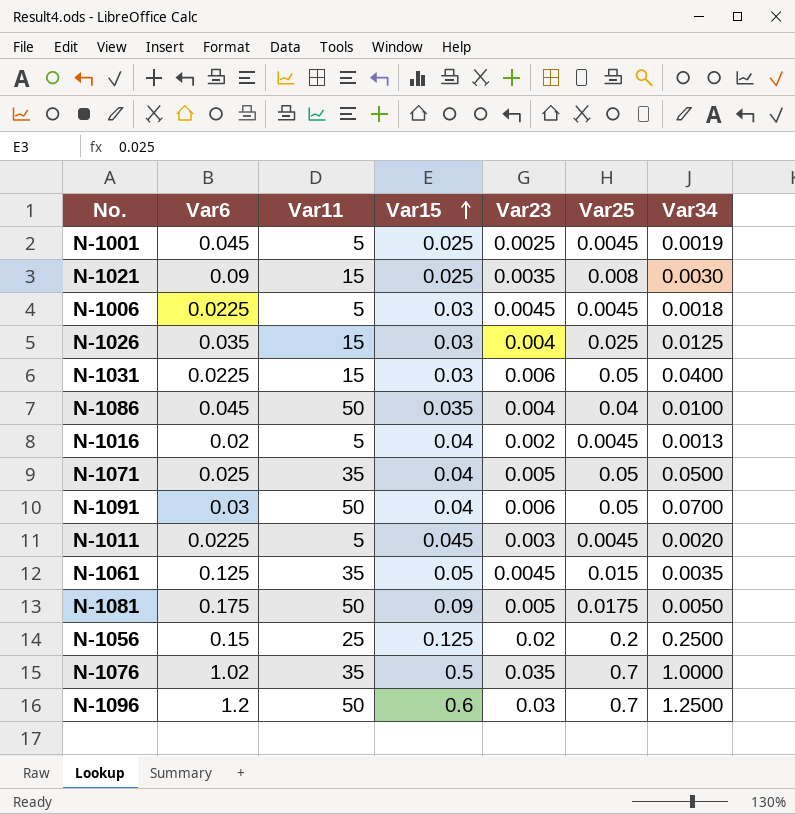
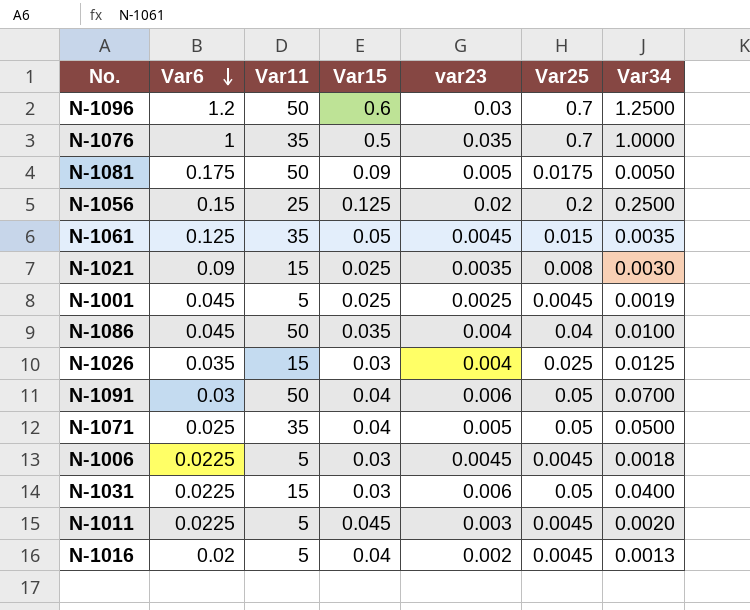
row order: Var15 ascending -> Var6 descending
column name: Var23 -> var23
N-1076 | Var6: 1.02 -> 1

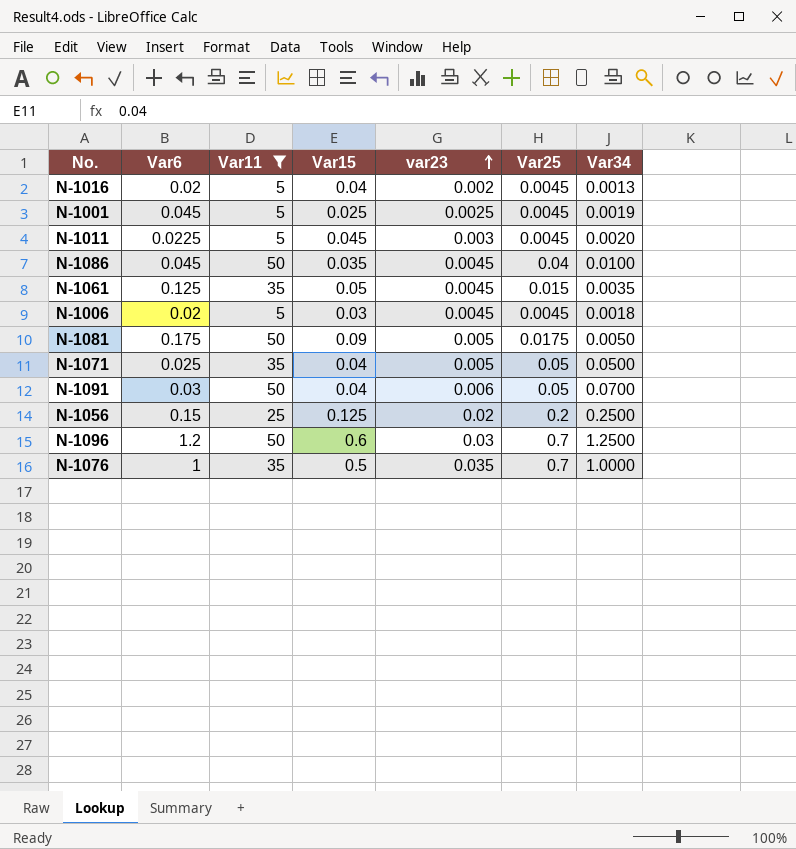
filter: none -> Var11 != 15
row order: Var6 descending -> var23 ascending
N-1086 | var23: 0.004 -> 0.0045
N-1006 | Var6: 0.0225 -> 0.02

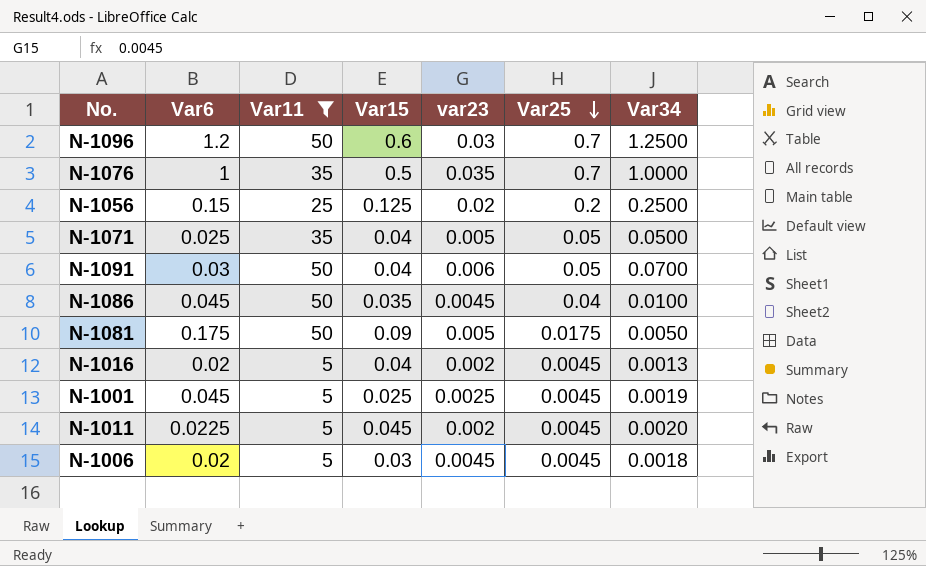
row order: var23 ascending -> Var25 descending
row N-1061: 0.125 | 35 | 0.05 | 0.0045 | 0.015 | 0.0035 -> none
N-1011 | var23: 0.003 -> 0.002

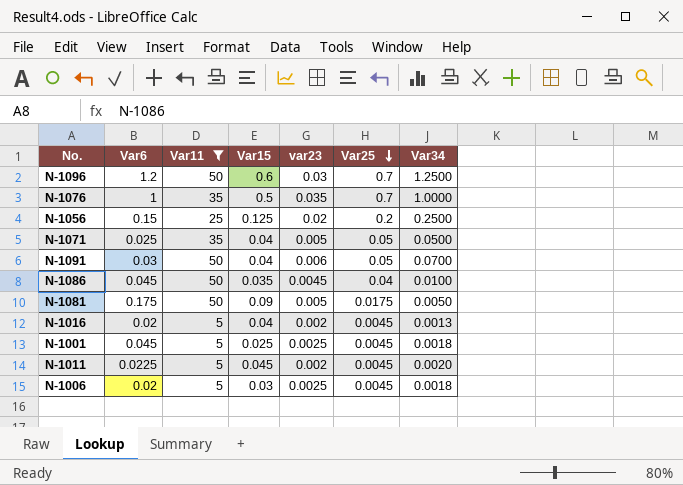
N-1001 | Var34: 0.0019 -> 0.0018
N-1006 | var23: 0.0045 -> 0.0025

